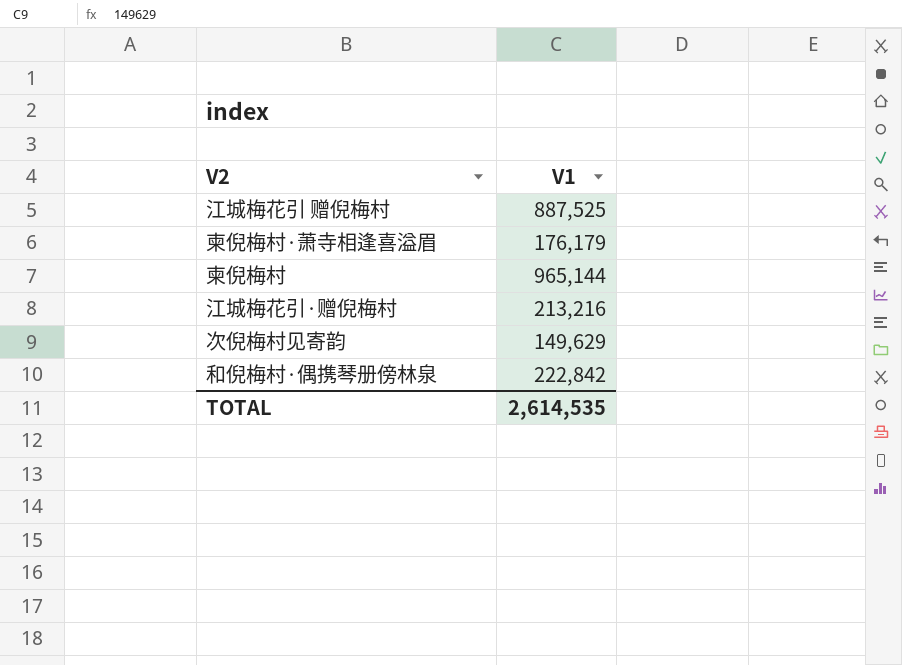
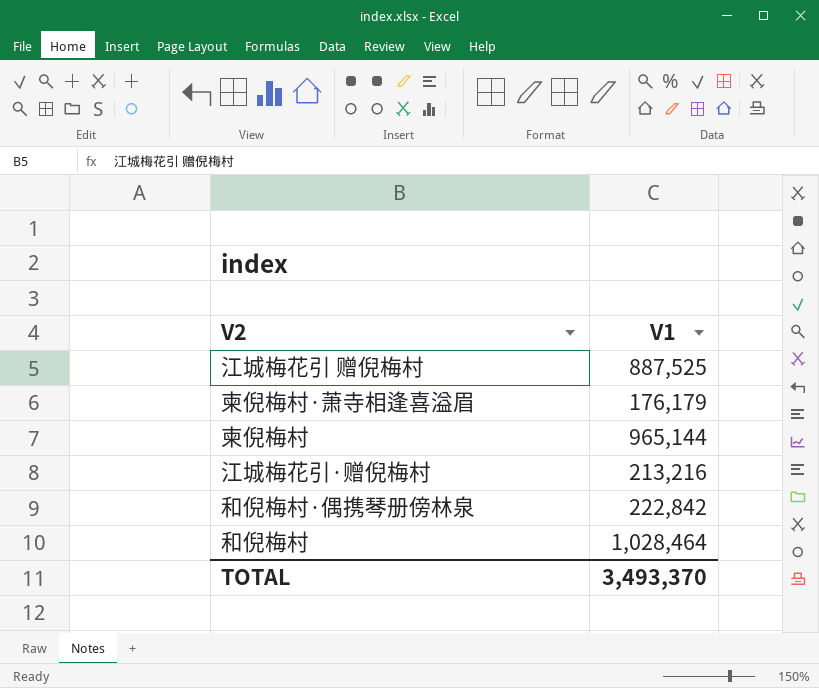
row 次倪梅村见寄韵: 149,629 -> none
row 和倪梅村: none -> 1,028,464
TOTAL | V1: 2,614,535 -> 3,493,370

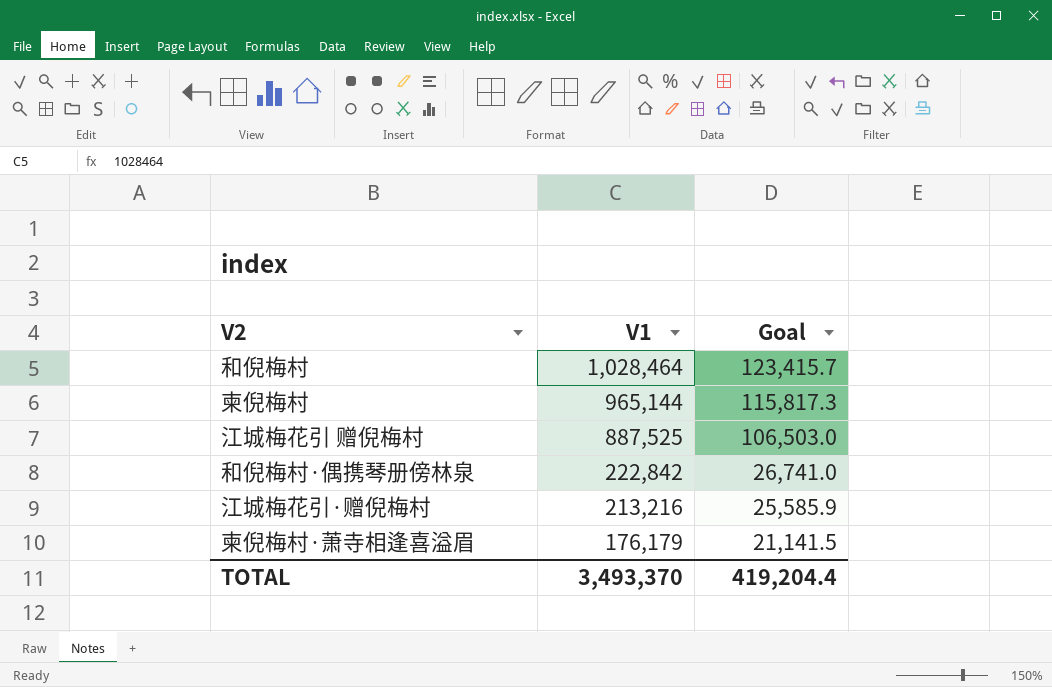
row order: none -> V1 descending
column Goal | formula: none -> [V1] * 0.12

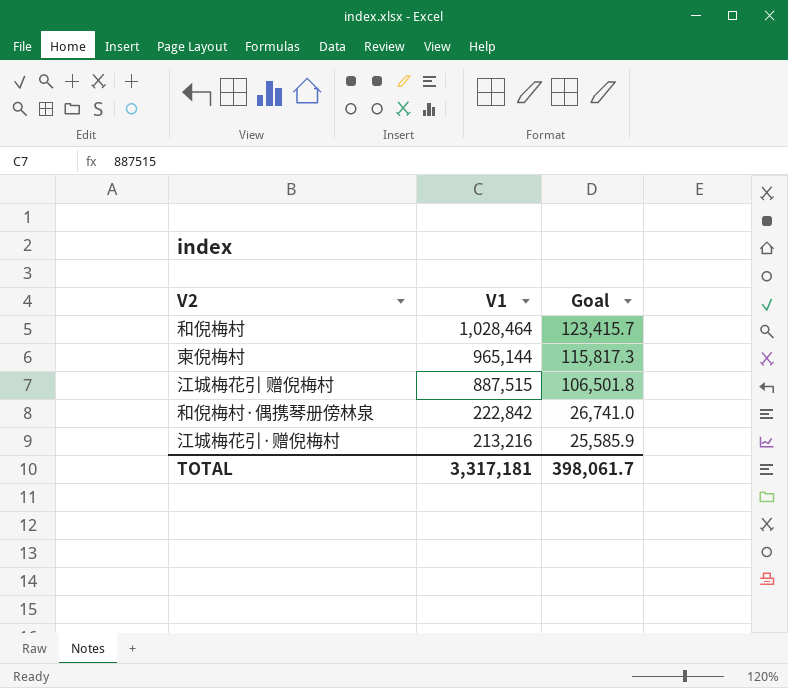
row 柬倪梅村·萧寺相逢喜溢眉: 176,179 | 21,141.5 -> none
江城梅花引 赠倪梅村 | V1: 887,525 -> 887,515
江城梅花引 赠倪梅村 | Goal: 106,503.0 -> 106,501.8
TOTAL | V1: 3,493,370 -> 3,317,181
TOTAL | Goal: 419,204.4 -> 398,061.7

